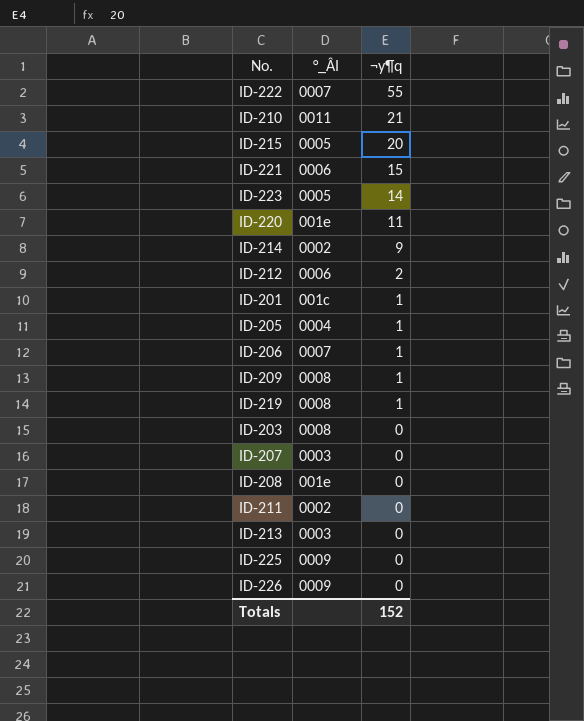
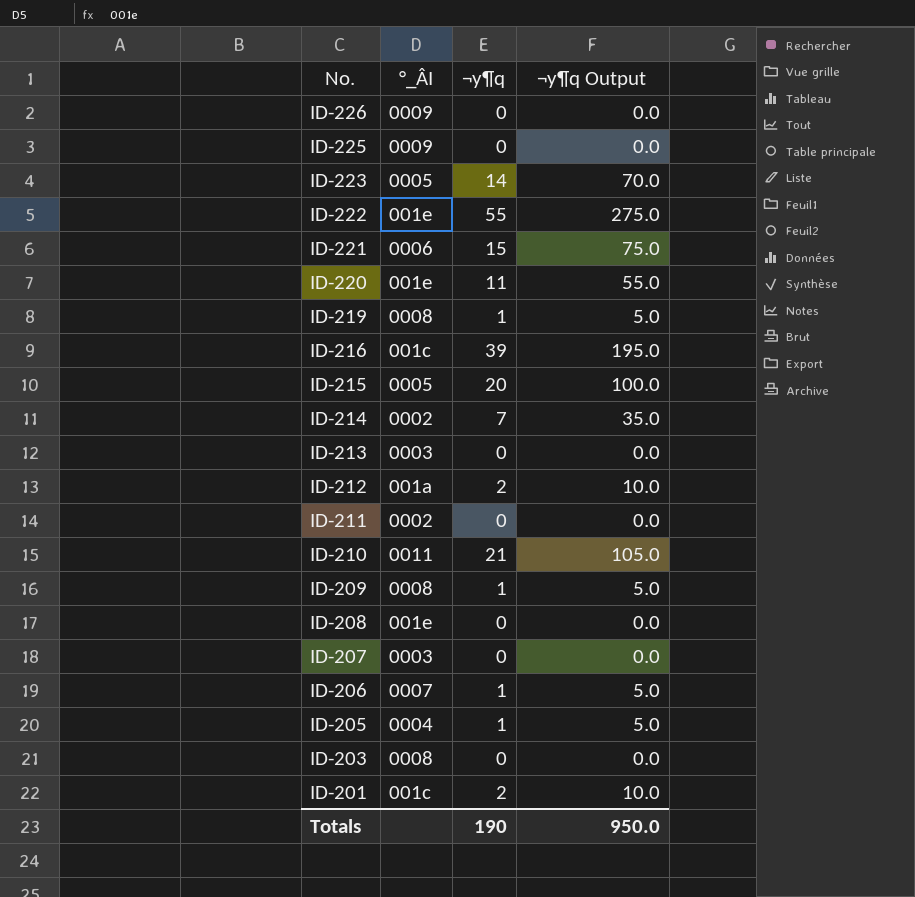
row order: ¬y¶q descending -> No. descending
column ¬y¶q Output | formula: none -> [¬y¶q] * 5
ID-222 | °_ÂI: 0007 -> 001e
row ID-216: none -> 001c | 39 | 195.0
ID-214 | ¬y¶q: 9 -> 7
ID-212 | °_ÂI: 0006 -> 001a
ID-201 | ¬y¶q: 1 -> 2
Totals | ¬y¶q: 152 -> 190

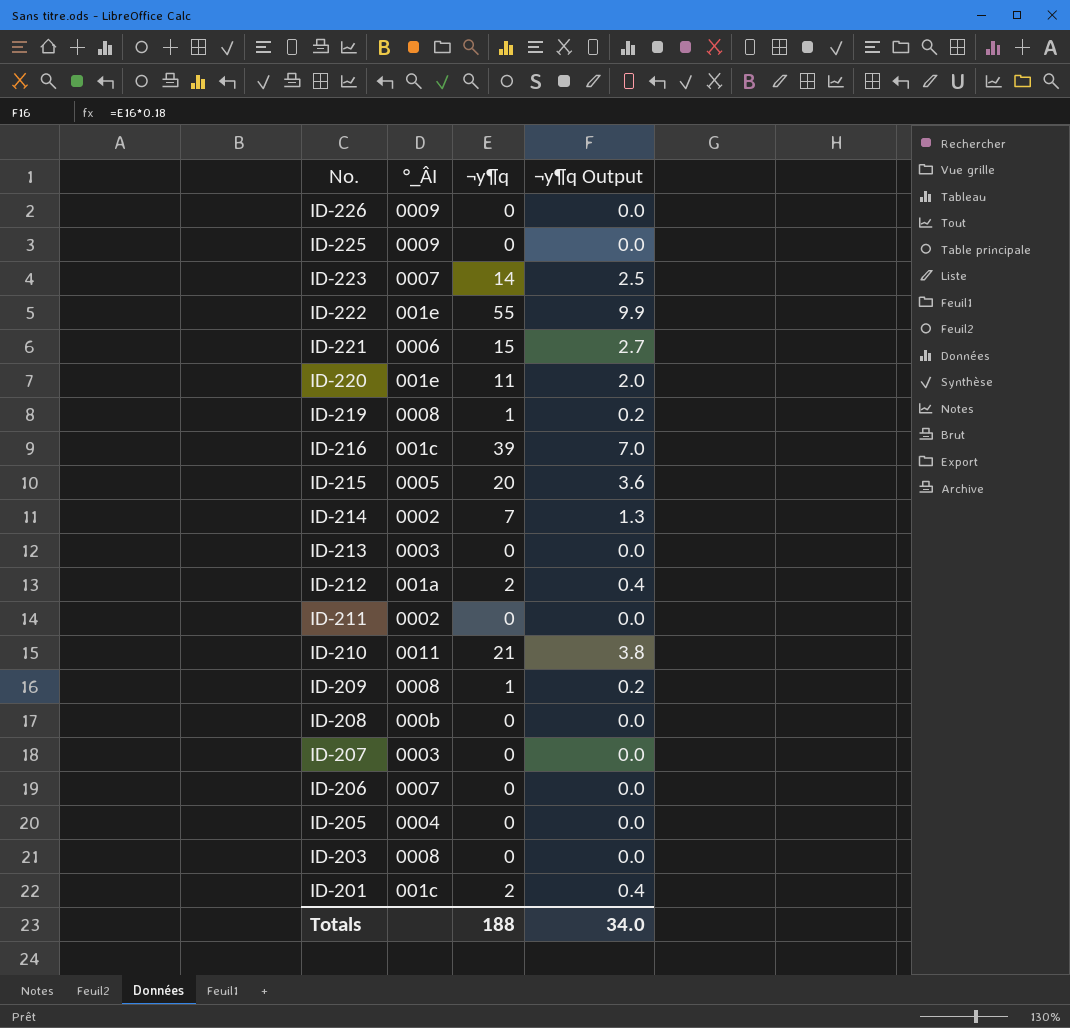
column ¬y¶q Output | formula: [¬y¶q] * 5 -> [¬y¶q] * 0.18
ID-223 | °_ÂI: 0005 -> 0007
ID-208 | °_ÂI: 001e -> 000b
ID-206 | ¬y¶q: 1 -> 0
ID-205 | ¬y¶q: 1 -> 0
Totals | ¬y¶q: 190 -> 188
Totals | ¬y¶q Output: 950.0 -> 34.0

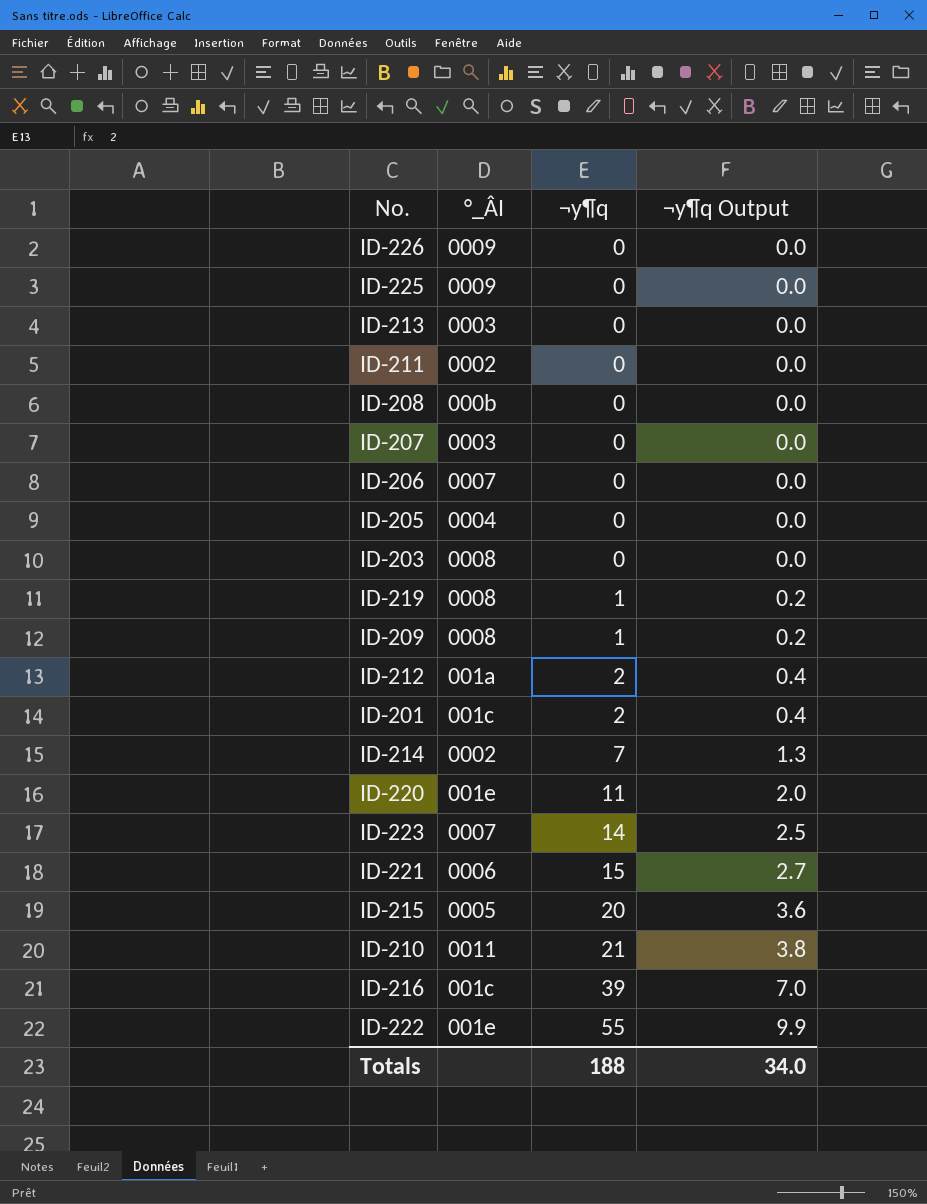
row order: No. descending -> ¬y¶q ascending

